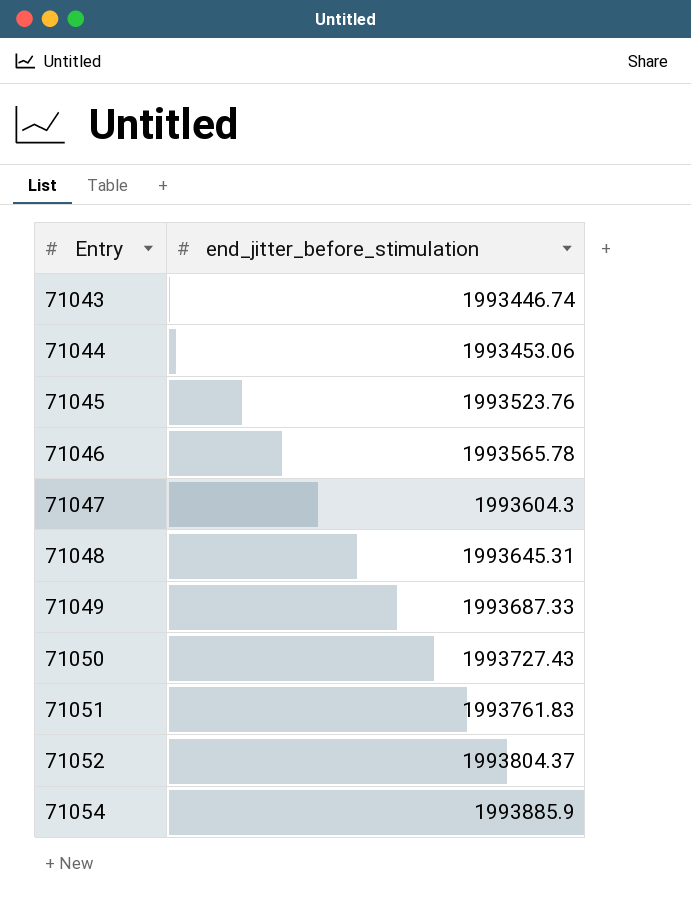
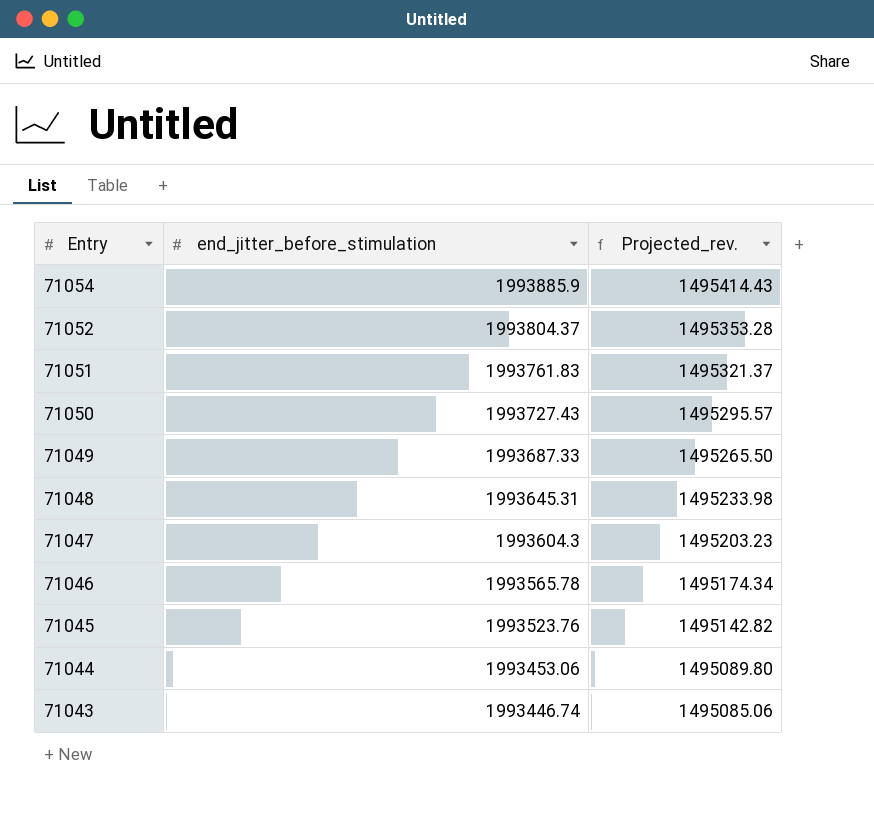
row order: Entry ascending -> Entry descending
column Projected_rev. | formula: none -> [end_jitter_before_stimulation] * 0.75

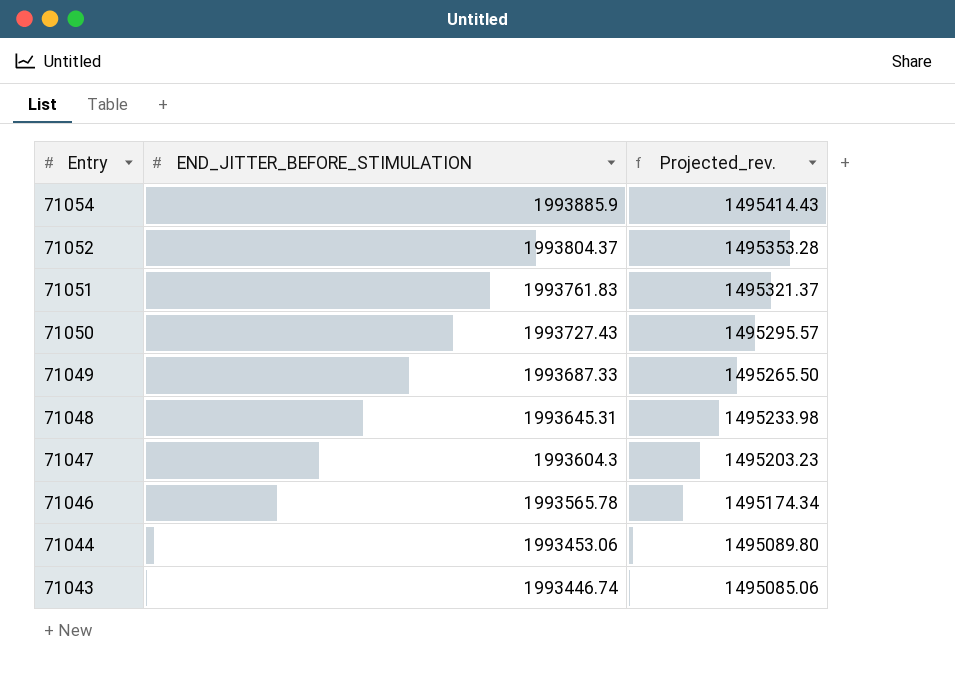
column name: end_jitter_before_stimulation -> END_JITTER_BEFORE_STIMULATION
row 71045: 1993523.76 | 1495142.82 -> none

